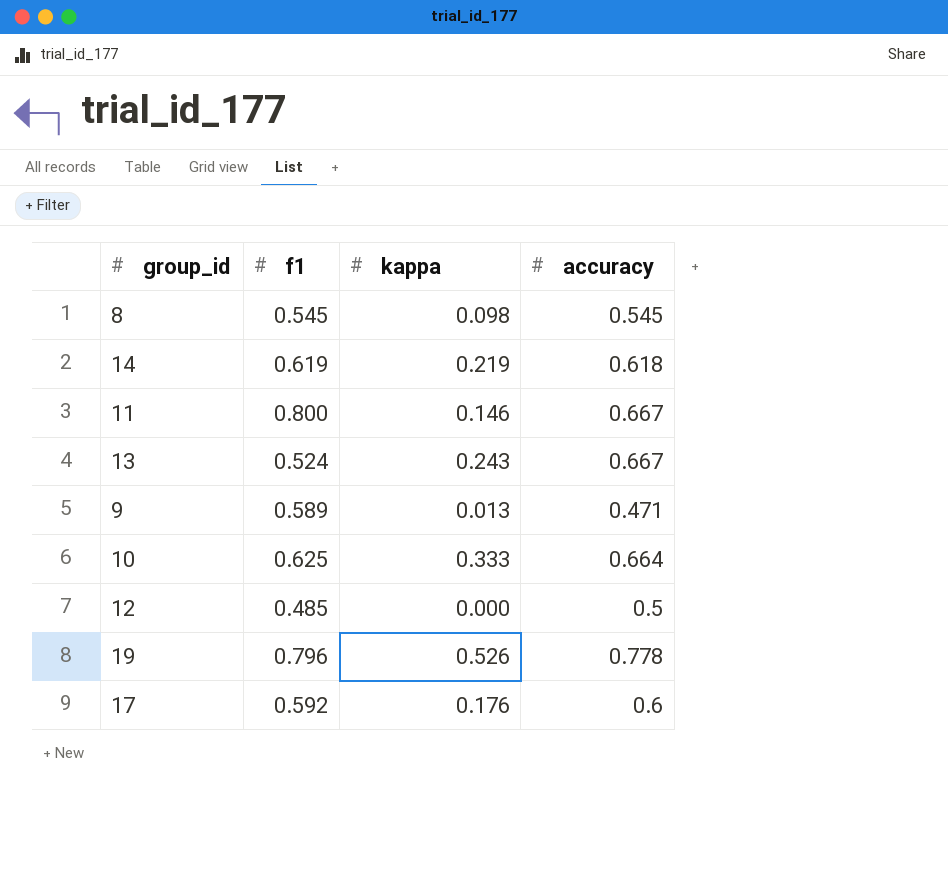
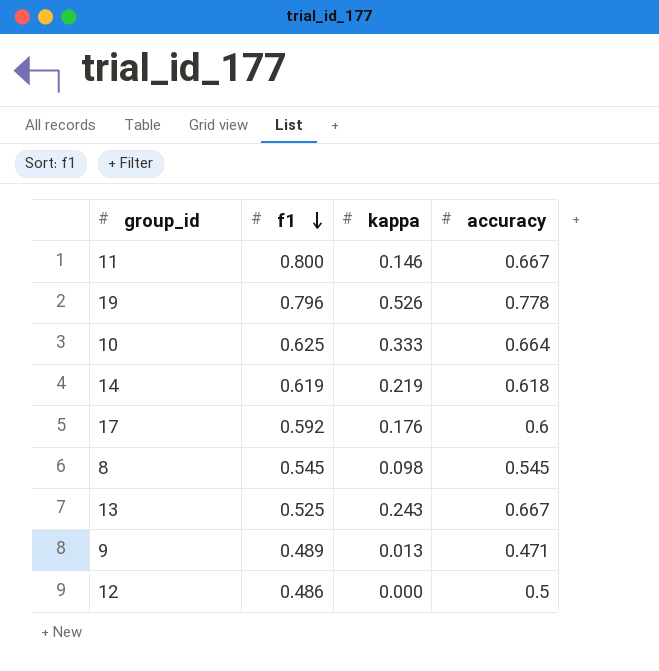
row order: none -> f1 descending
13 | f1: 0.524 -> 0.525
9 | f1: 0.589 -> 0.489
12 | f1: 0.485 -> 0.486

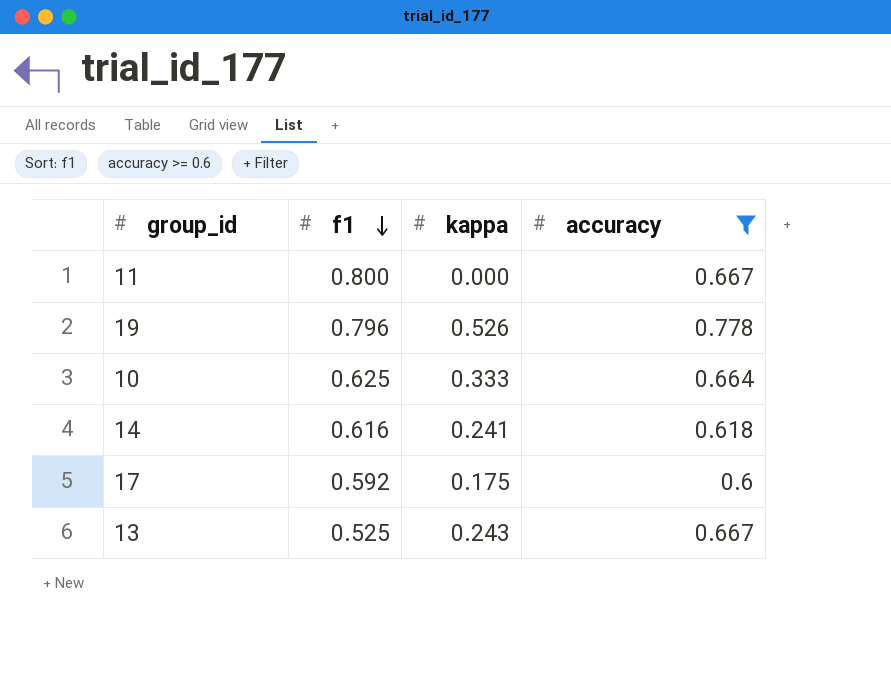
filter: none -> accuracy >= 0.6
11 | kappa: 0.146 -> 0.000
14 | f1: 0.619 -> 0.616
14 | kappa: 0.219 -> 0.241
17 | kappa: 0.176 -> 0.175

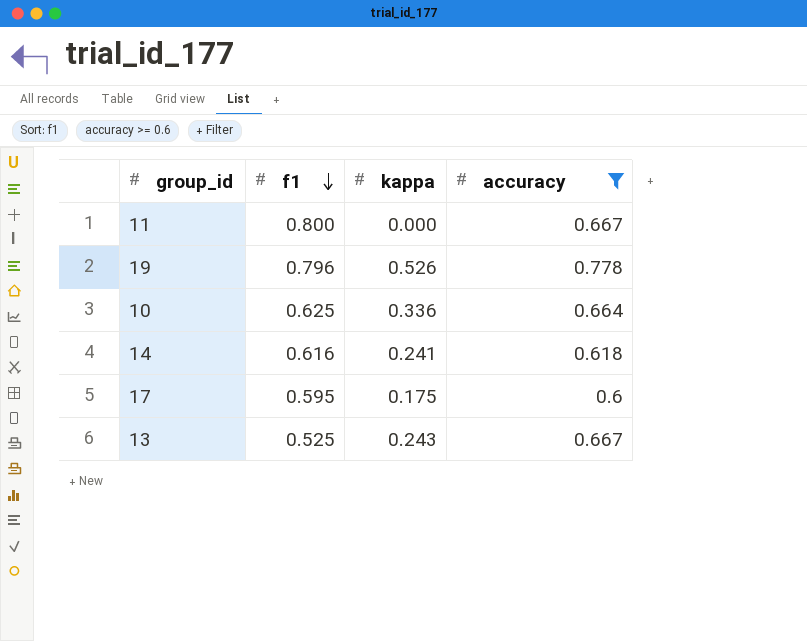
10 | kappa: 0.333 -> 0.336
17 | f1: 0.592 -> 0.595

